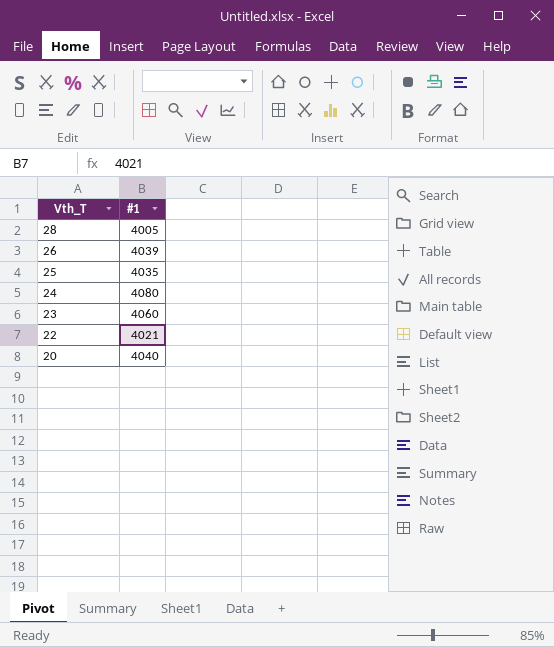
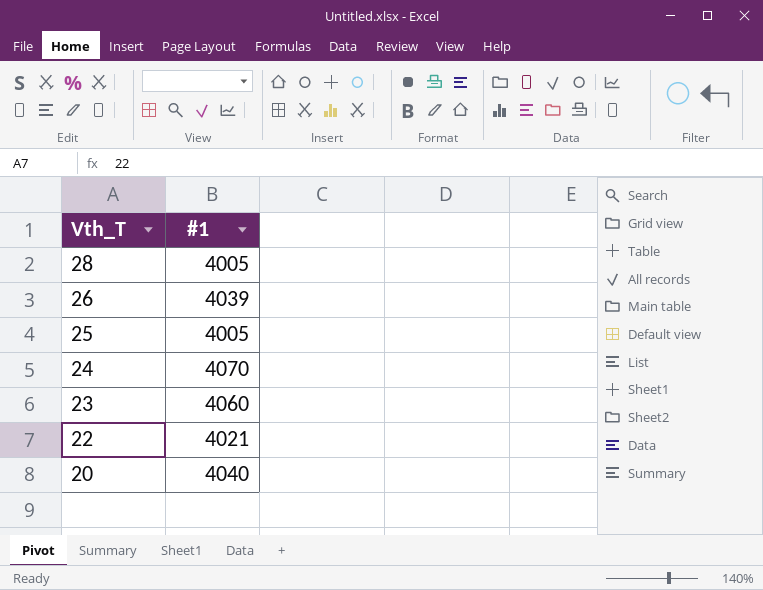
25 | #1: 4035 -> 4005
24 | #1: 4080 -> 4070

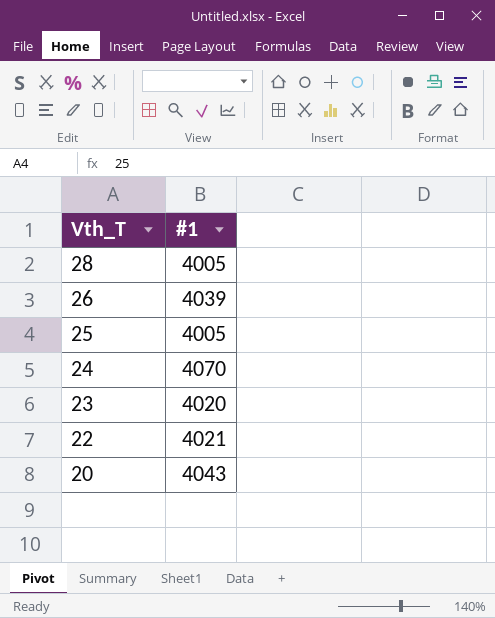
23 | #1: 4060 -> 4020
20 | #1: 4040 -> 4043

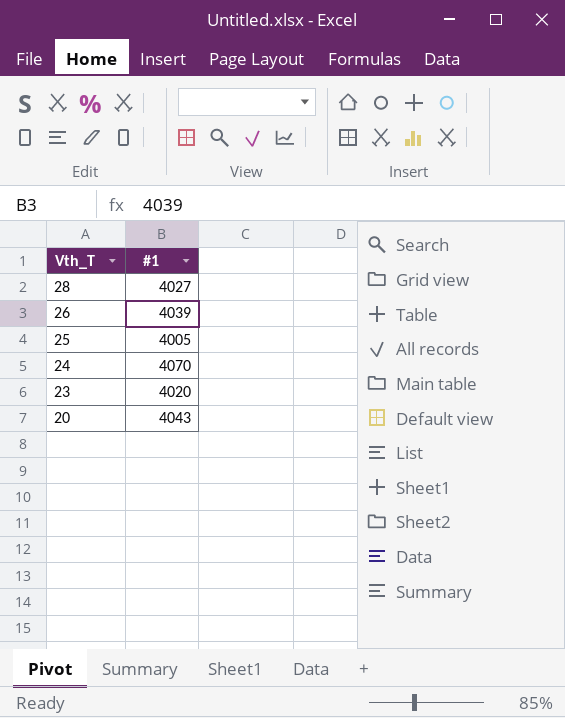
row 22: 4021 -> none
28 | #1: 4005 -> 4027

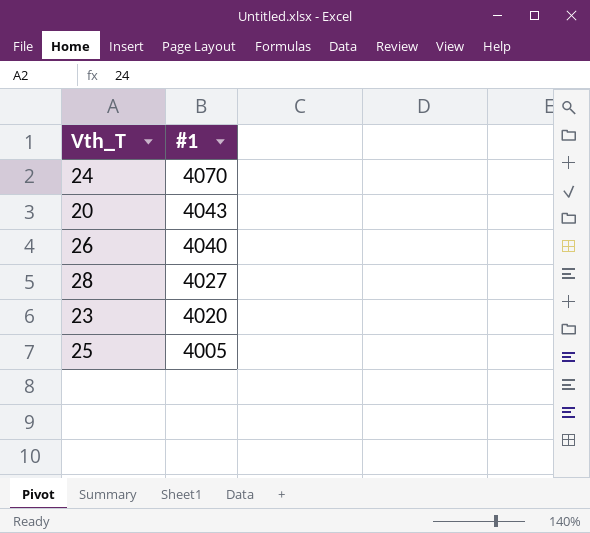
row order: Vth_T descending -> #1 descending
26 | #1: 4039 -> 4040

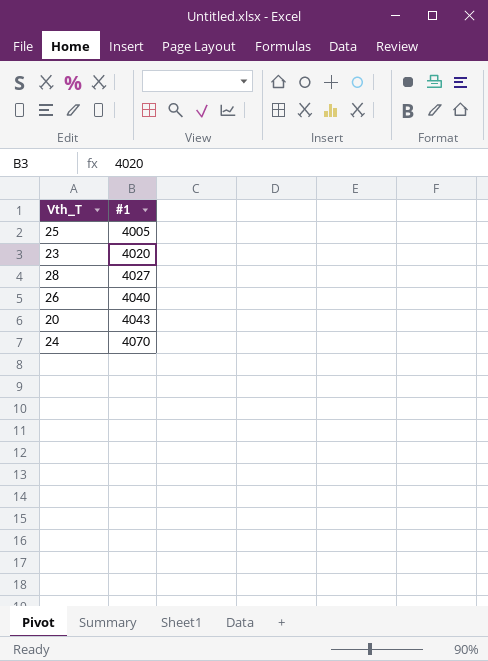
row order: #1 descending -> #1 ascending

